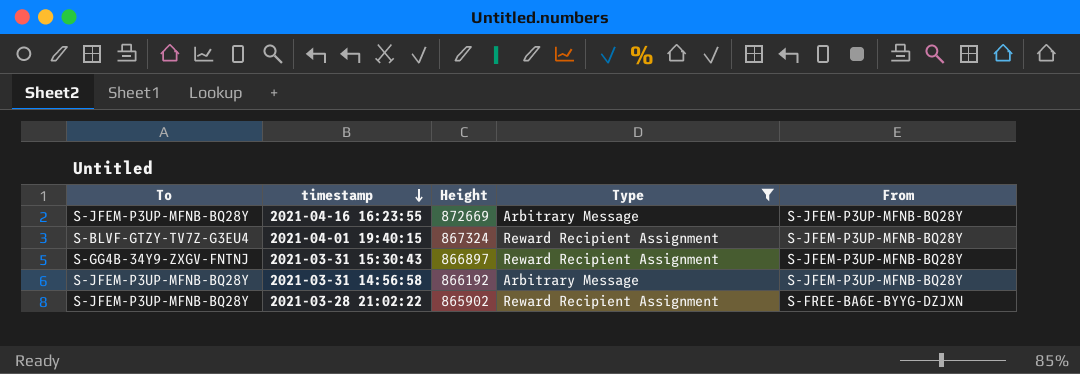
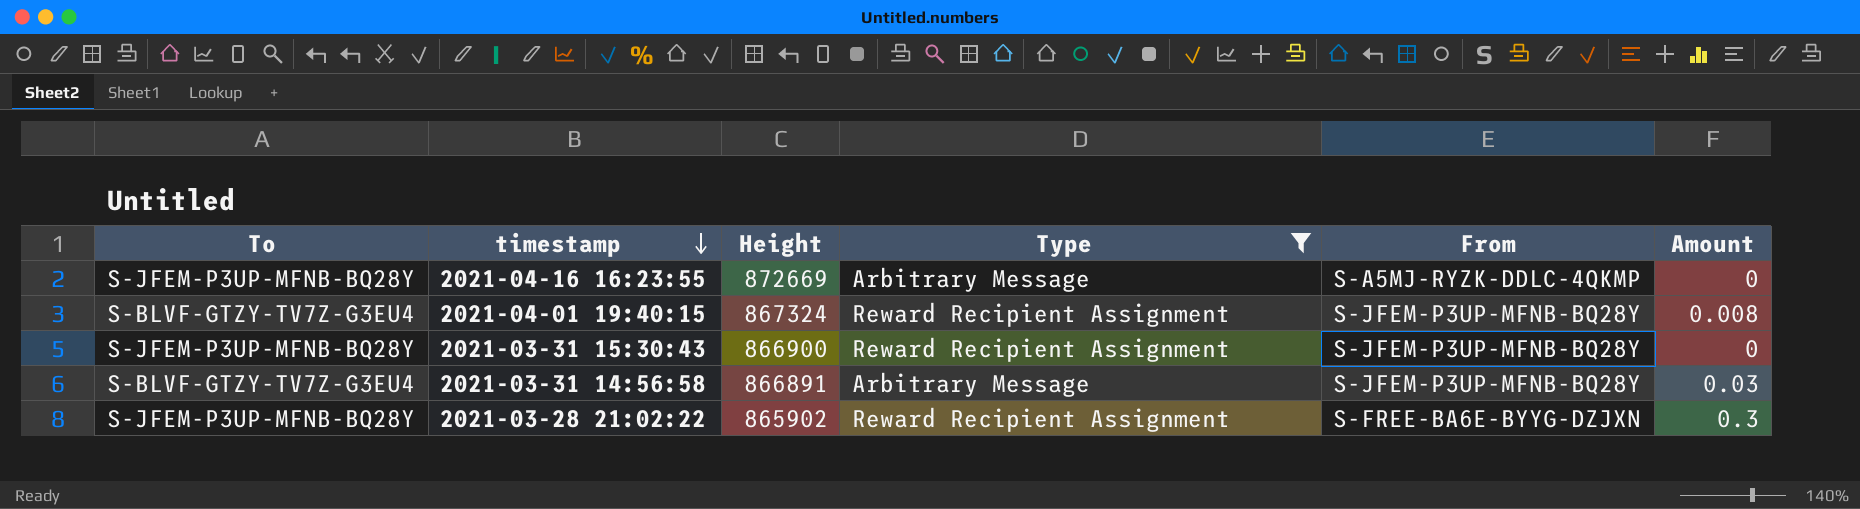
column Amount | position: none -> 6
2021-04-16 16:23:55 | From: S-JFEM-P3UP-MFNB-BQ28Y -> S-A5MJ-RYZK-DDLC-4QKMP
2021-03-31 15:30:43 | To: S-GG4B-34Y9-ZXGV-FNTNJ -> S-JFEM-P3UP-MFNB-BQ28Y
2021-03-31 15:30:43 | Height: 866897 -> 866900
2021-03-31 14:56:58 | To: S-JFEM-P3UP-MFNB-BQ28Y -> S-BLVF-GTZY-TV7Z-G3EU4
2021-03-31 14:56:58 | Height: 866192 -> 866891

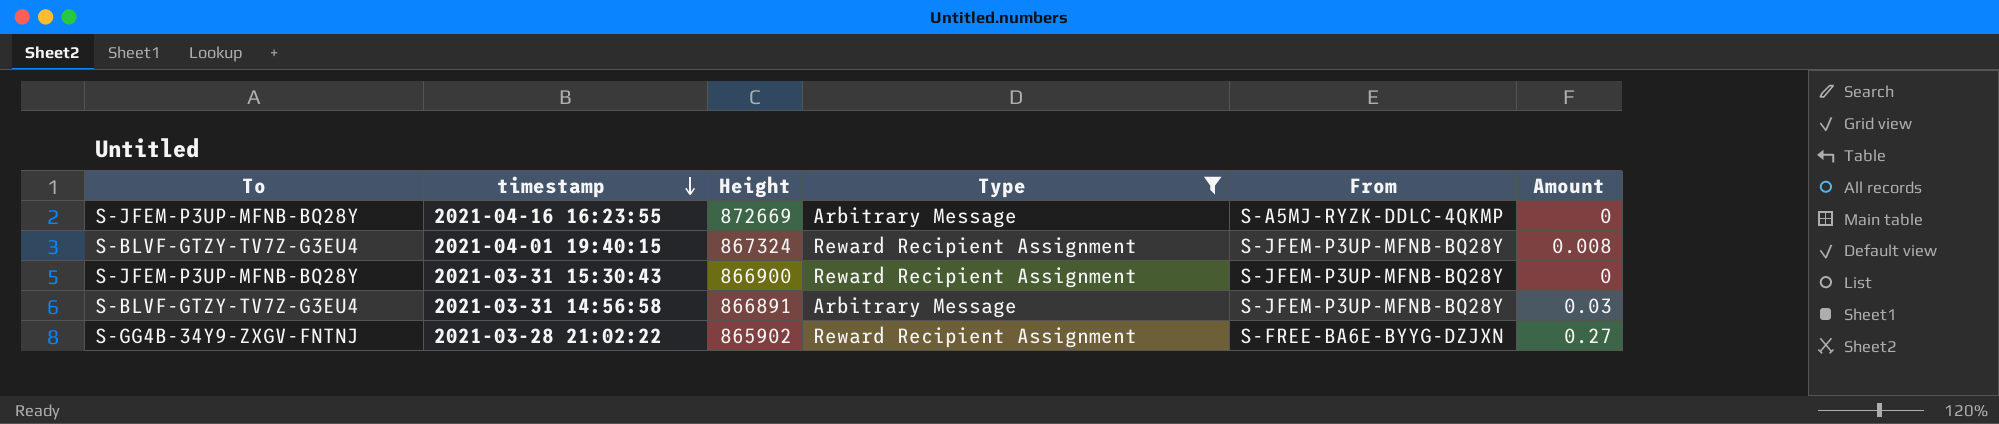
2021-03-28 21:02:22 | To: S-JFEM-P3UP-MFNB-BQ28Y -> S-GG4B-34Y9-ZXGV-FNTNJ
2021-03-28 21:02:22 | Amount: 0.3 -> 0.27

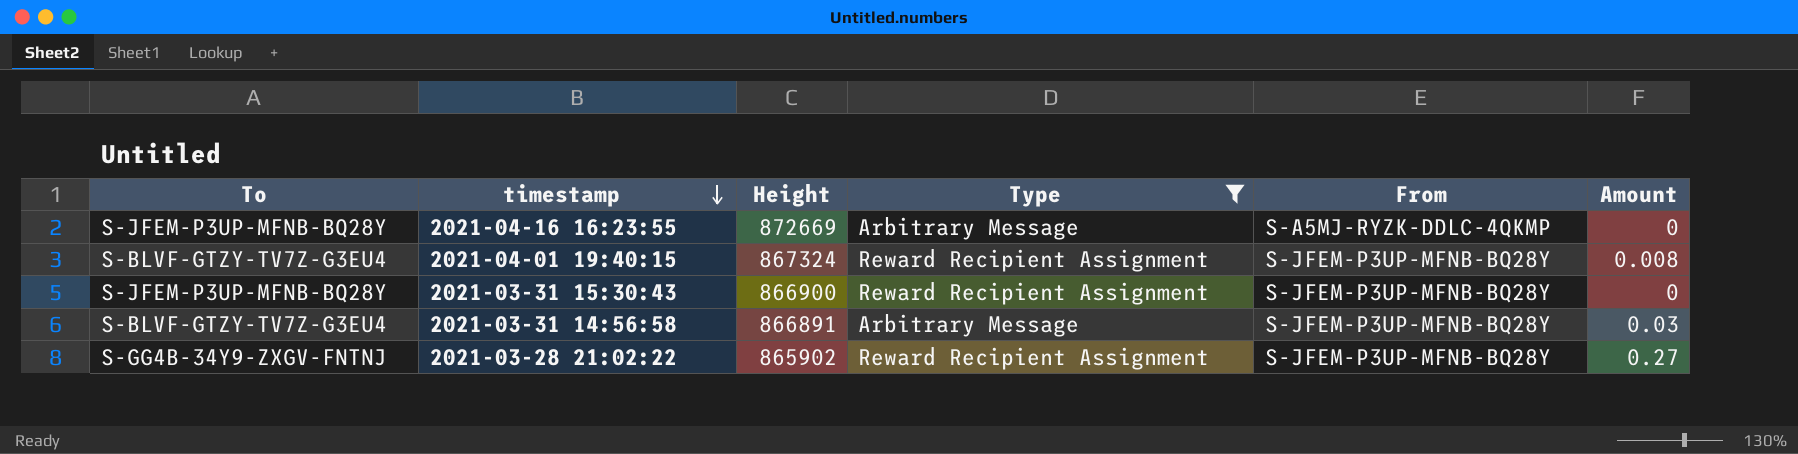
2021-03-28 21:02:22 | From: S-FREE-BA6E-BYYG-DZJXN -> S-JFEM-P3UP-MFNB-BQ28Y

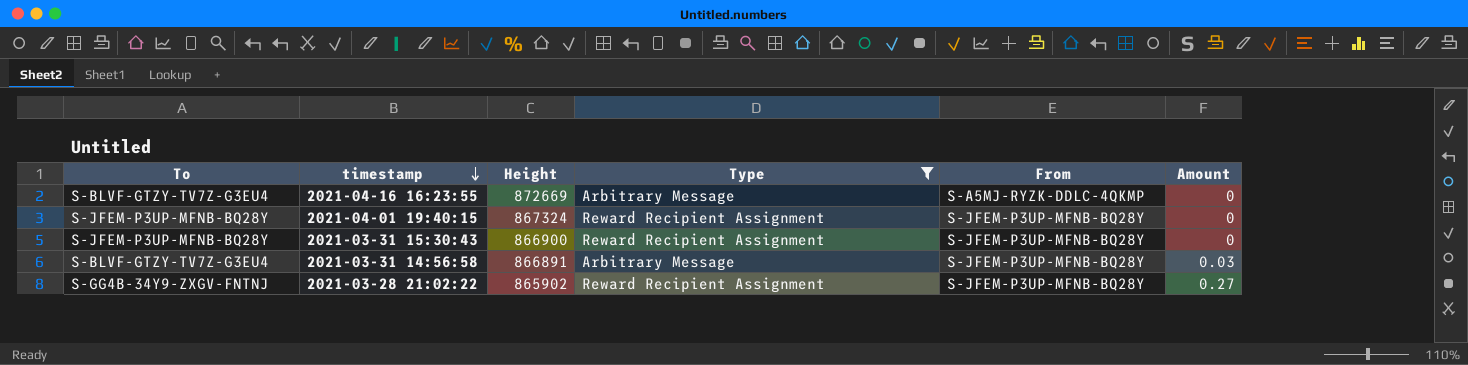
2021-04-16 16:23:55 | To: S-JFEM-P3UP-MFNB-BQ28Y -> S-BLVF-GTZY-TV7Z-G3EU4
2021-04-01 19:40:15 | To: S-BLVF-GTZY-TV7Z-G3EU4 -> S-JFEM-P3UP-MFNB-BQ28Y
2021-04-01 19:40:15 | Amount: 0.008 -> 0

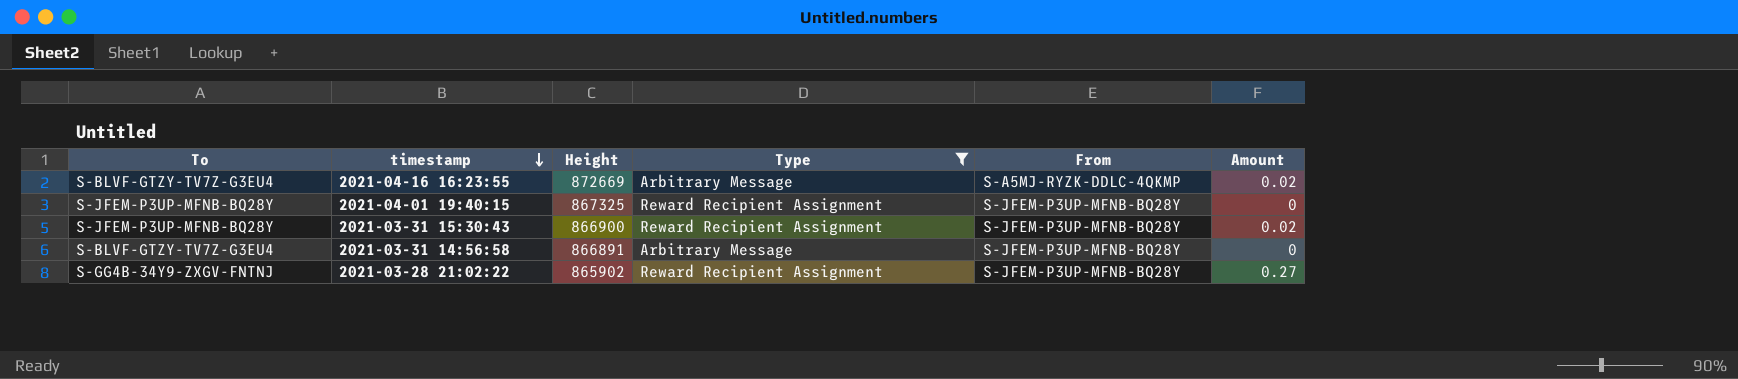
2021-04-16 16:23:55 | Amount: 0 -> 0.02
2021-04-01 19:40:15 | Height: 867324 -> 867325
2021-03-31 15:30:43 | Amount: 0 -> 0.02
2021-03-31 14:56:58 | Amount: 0.03 -> 0

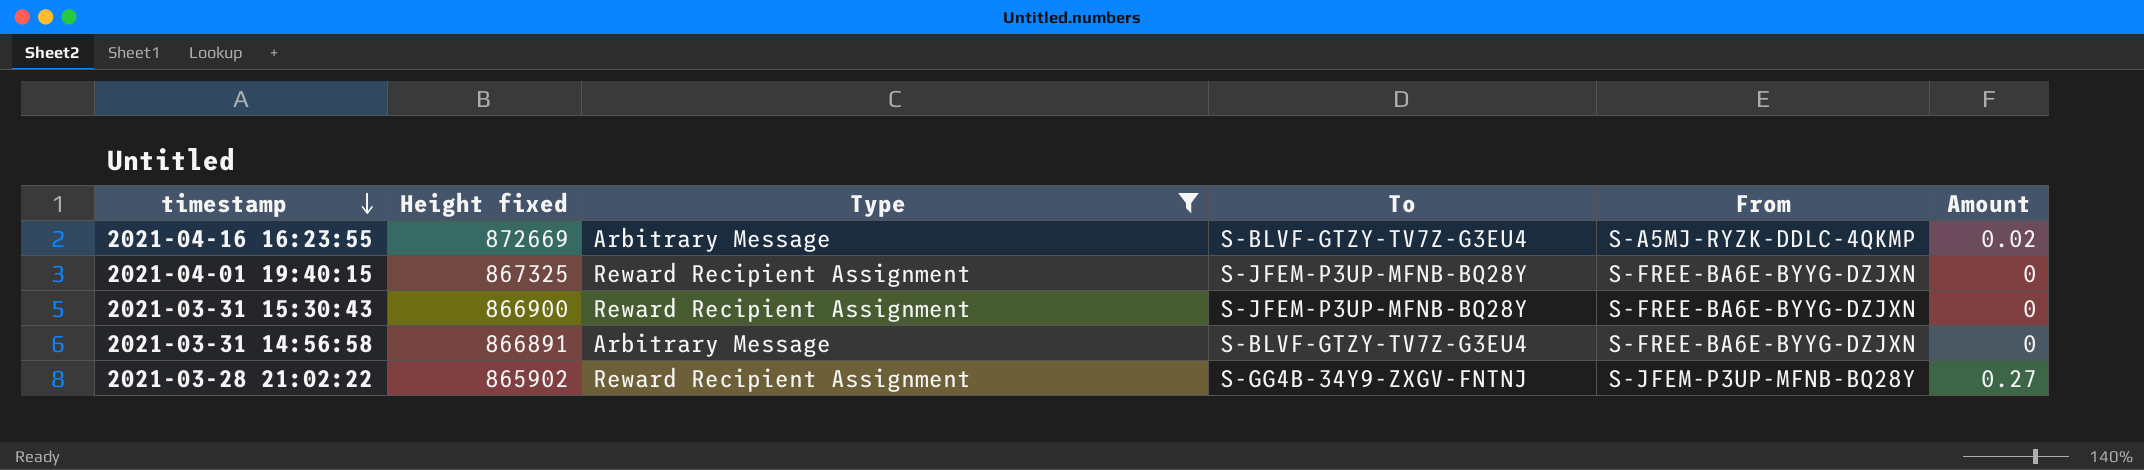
column name: Height -> Height fixed
column To | position: 1 -> 4
2021-04-01 19:40:15 | From: S-JFEM-P3UP-MFNB-BQ28Y -> S-FREE-BA6E-BYYG-DZJXN
2021-03-31 15:30:43 | From: S-JFEM-P3UP-MFNB-BQ28Y -> S-FREE-BA6E-BYYG-DZJXN
2021-03-31 15:30:43 | Amount: 0.02 -> 0
2021-03-31 14:56:58 | From: S-JFEM-P3UP-MFNB-BQ28Y -> S-FREE-BA6E-BYYG-DZJXN

